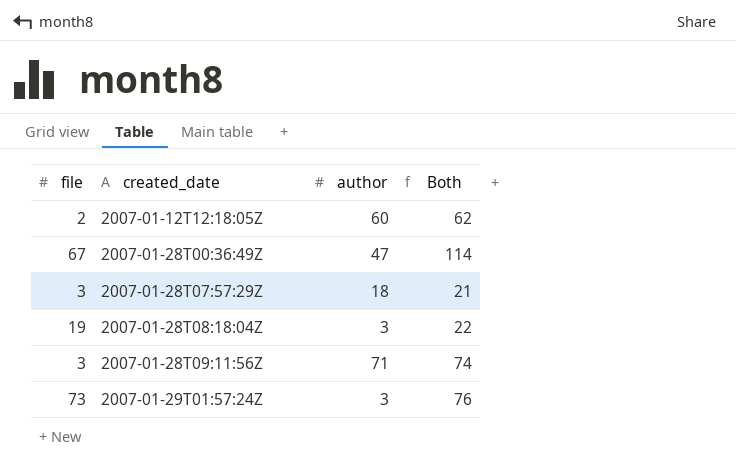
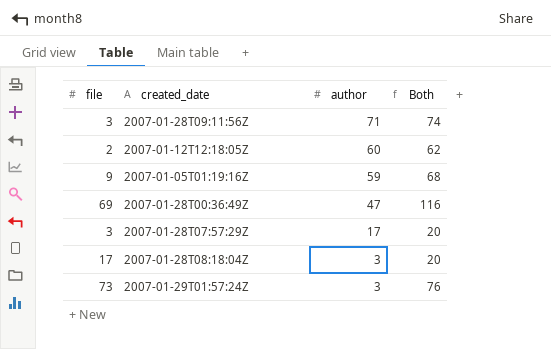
row order: created_date ascending -> author descending
row 2007-01-05T01:19:16Z: none -> 9 | 59 | 68
2007-01-28T00:36:49Z | file: 67 -> 69
2007-01-28T00:36:49Z | Both: 114 -> 116
2007-01-28T07:57:29Z | author: 18 -> 17
2007-01-28T07:57:29Z | Both: 21 -> 20
2007-01-28T08:18:04Z | file: 19 -> 17
2007-01-28T08:18:04Z | Both: 22 -> 20

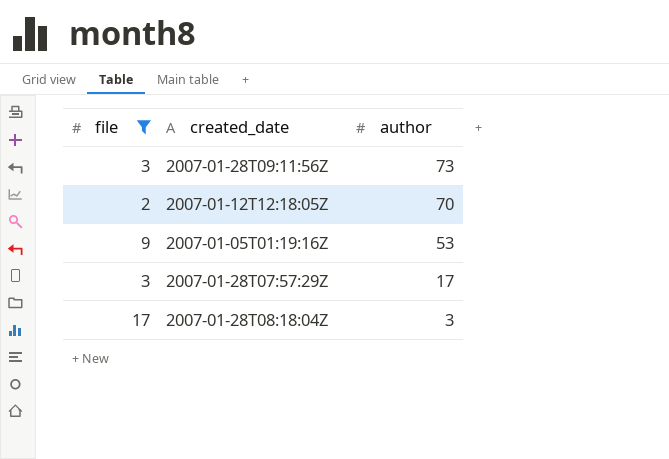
filter: none -> file <= 17
column Both | formula: [file] + [author] -> none
2007-01-28T09:11:56Z | author: 71 -> 73
2007-01-12T12:18:05Z | author: 60 -> 70
2007-01-05T01:19:16Z | author: 59 -> 53

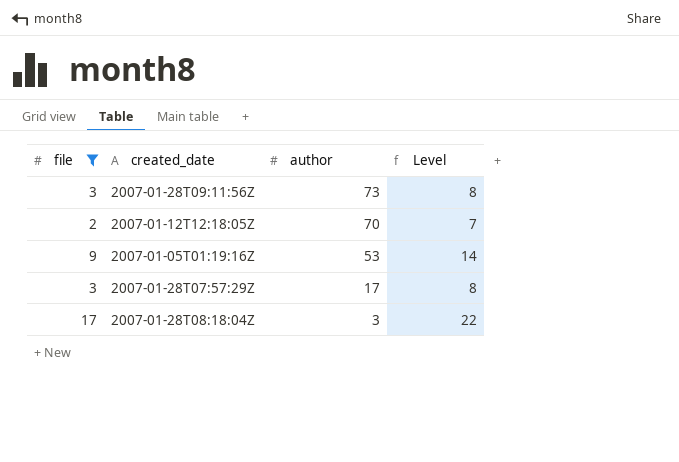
column Level | formula: none -> [file] + 5

